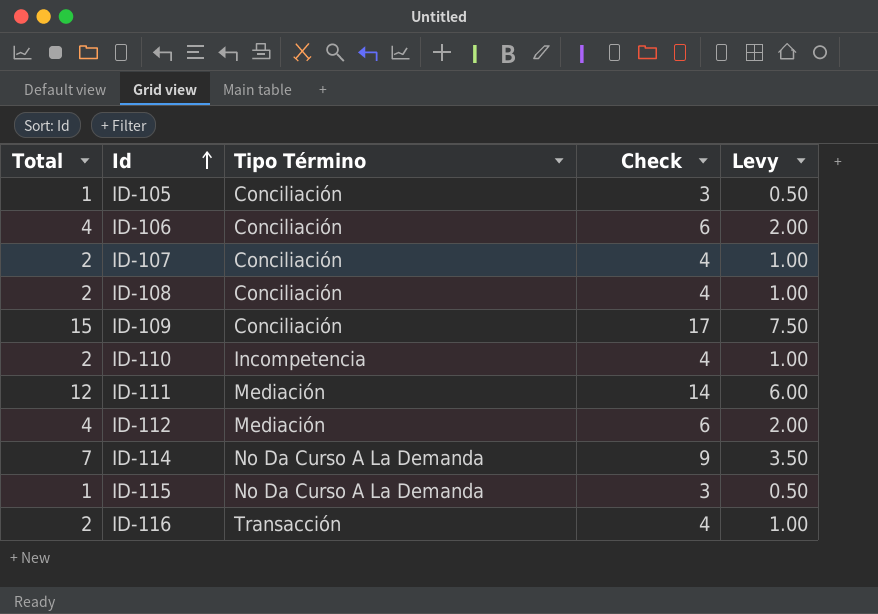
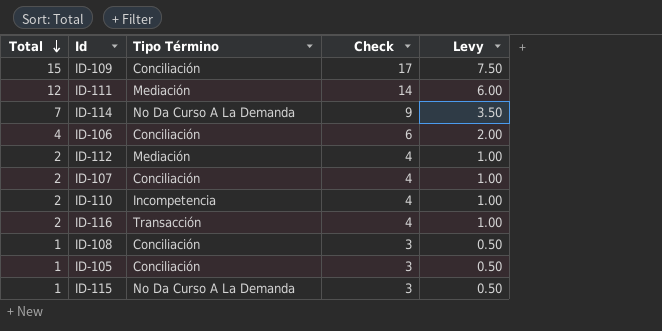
row order: Id ascending -> Total descending
ID-112 | Total: 4 -> 2
ID-112 | Check: 6 -> 4
ID-112 | Levy: 2.00 -> 1.00
ID-108 | Total: 2 -> 1
ID-108 | Check: 4 -> 3
ID-108 | Levy: 1.00 -> 0.50

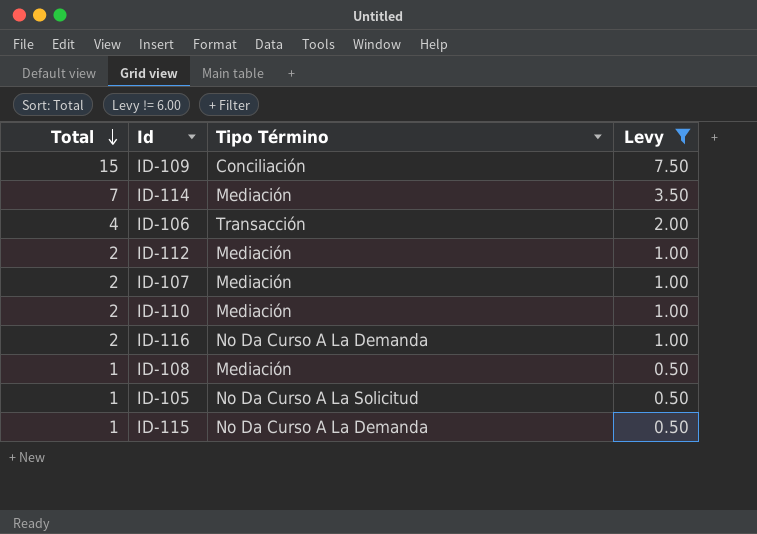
filter: none -> Levy != 6.00
column Check | formula: [Total] + 2 -> none
ID-114 | Tipo Término: No Da Curso A La Demanda -> Mediación
ID-106 | Tipo Término: Conciliación -> Transacción
ID-107 | Tipo Término: Conciliación -> Mediación
ID-110 | Tipo Término: Incompetencia -> Mediación
ID-116 | Tipo Término: Transacción -> No Da Curso A La Demanda
ID-108 | Tipo Término: Conciliación -> Mediación
ID-105 | Tipo Término: Conciliación -> No Da Curso A La Solicitud

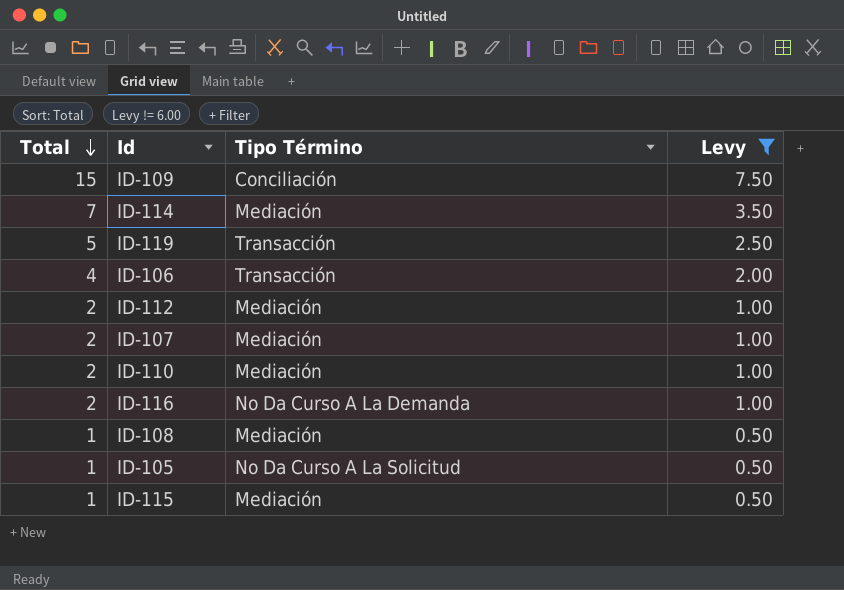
row ID-119: none -> 5 | Transacción | 2.50
ID-115 | Tipo Término: No Da Curso A La Demanda -> Mediación

